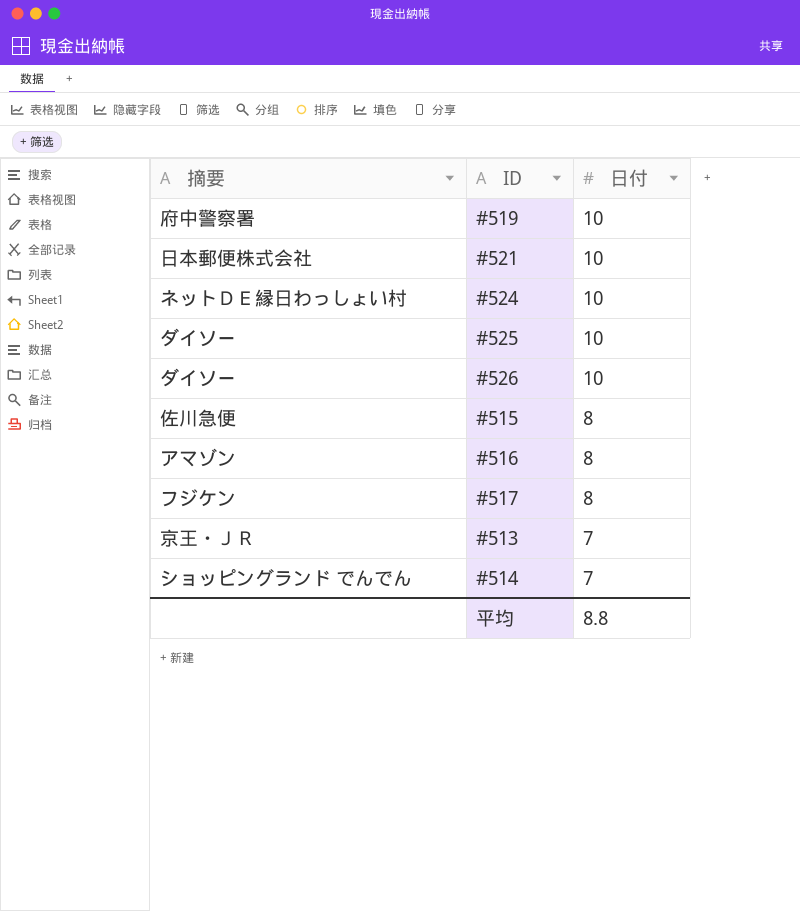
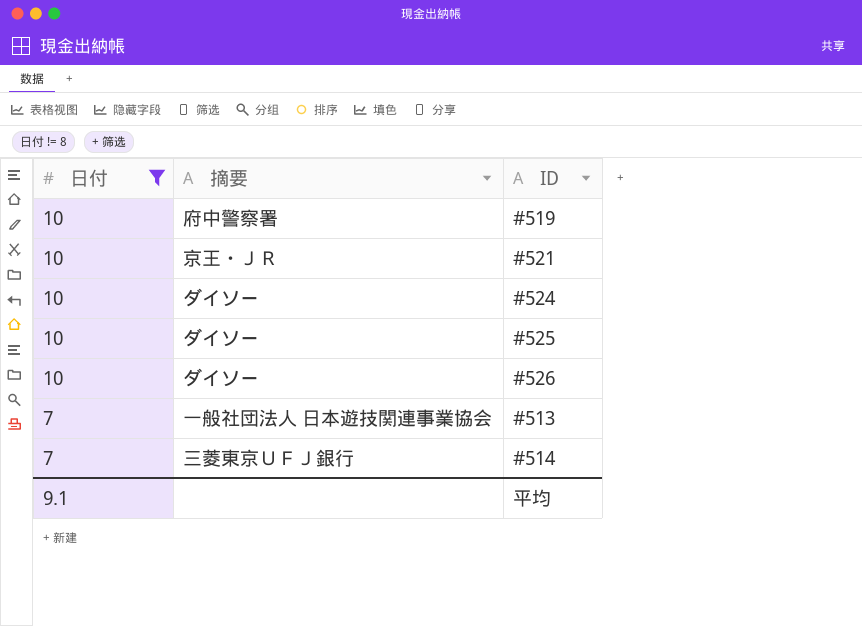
filter: none -> 日付 != 8
column 日付 | position: 3 -> 1
#521 | 摘要: 日本郵便株式会社 -> 京王・ＪＲ
#524 | 摘要: ネットＤＥ縁日わっしょい村 -> ダイソー
#513 | 摘要: 京王・ＪＲ -> 一般社団法人 日本遊技関連事業協会
#514 | 摘要: ショッピングランド でんでん -> 三菱東京ＵＦＪ銀行
平均 | 日付: 8.8 -> 9.1

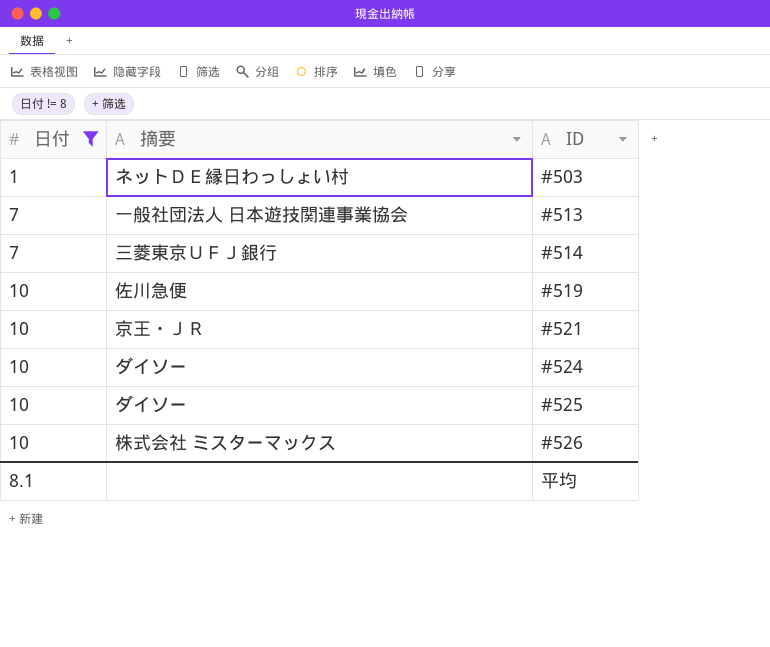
row order: 日付 descending -> 日付 ascending
row #503: none -> 1 | ネットＤＥ縁日わっしょい村
#519 | 摘要: 府中警察署 -> 佐川急便
#526 | 摘要: ダイソー -> 株式会社 ミスターマックス
平均 | 日付: 9.1 -> 8.1

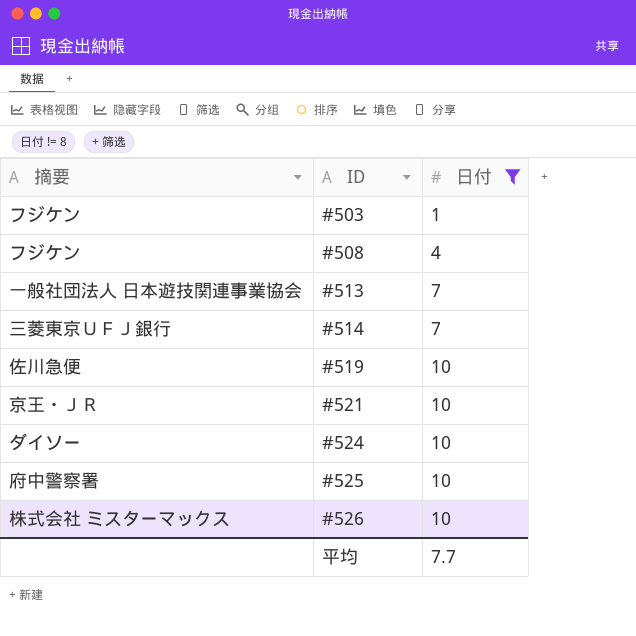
column 日付 | position: 1 -> 3
#503 | 摘要: ネットＤＥ縁日わっしょい村 -> フジケン
row #508: none -> フジケン | 4
#525 | 摘要: ダイソー -> 府中警察署
平均 | 日付: 8.1 -> 7.7

